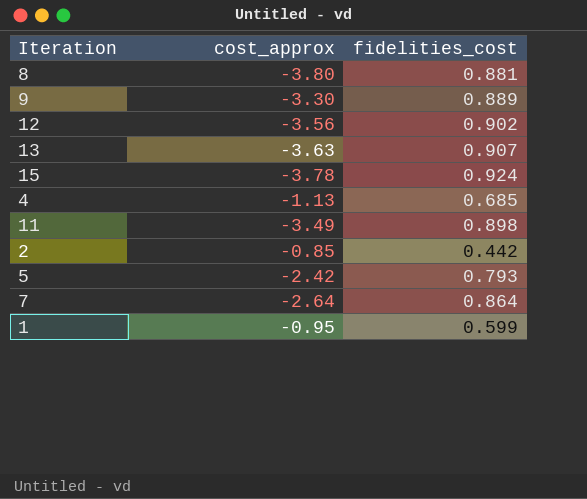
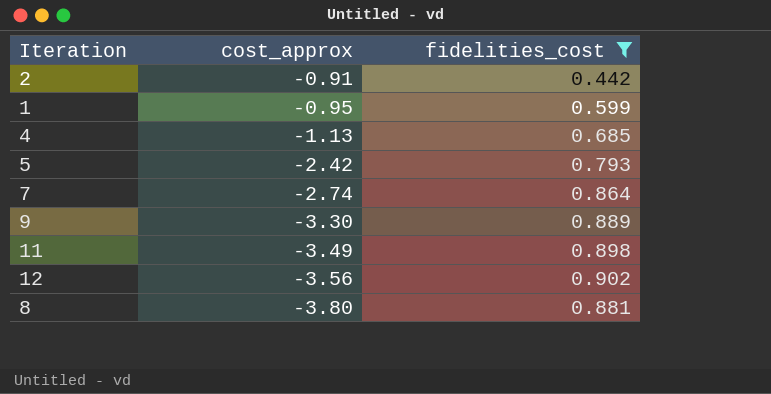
filter: none -> fidelities_cost <= 0.902
row order: none -> cost_approx descending
2 | cost_approx: -0.85 -> -0.91
7 | cost_approx: -2.64 -> -2.74

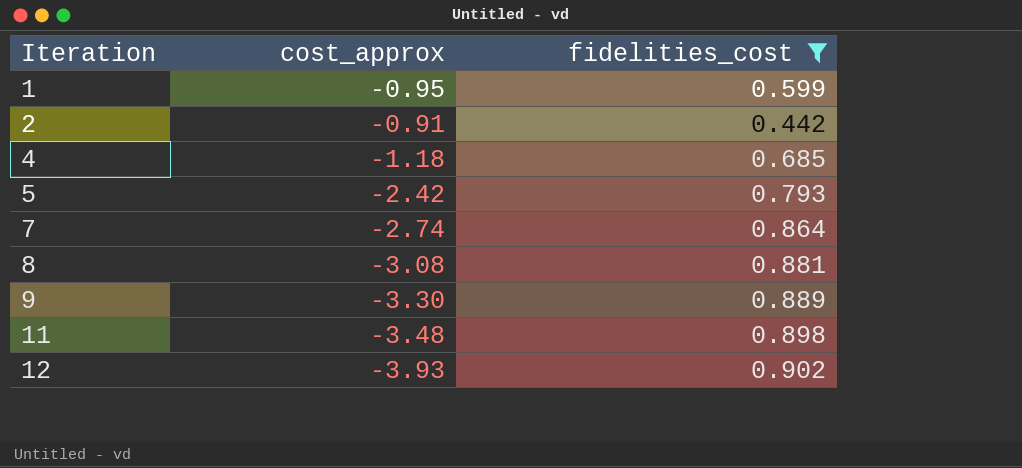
row order: cost_approx descending -> Iteration ascending
4 | cost_approx: -1.13 -> -1.18
8 | cost_approx: -3.80 -> -3.08
11 | cost_approx: -3.49 -> -3.48
12 | cost_approx: -3.56 -> -3.93

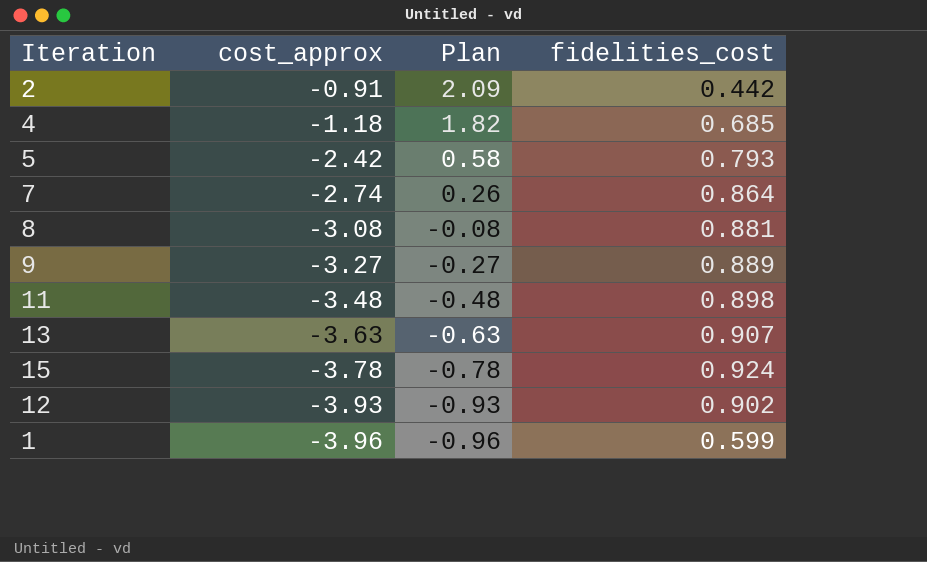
filter: fidelities_cost <= 0.902 -> none
row order: Iteration ascending -> cost_approx descending
column Plan | formula: none -> [cost_approx] + 3
9 | cost_approx: -3.30 -> -3.27
1 | cost_approx: -0.95 -> -3.96

